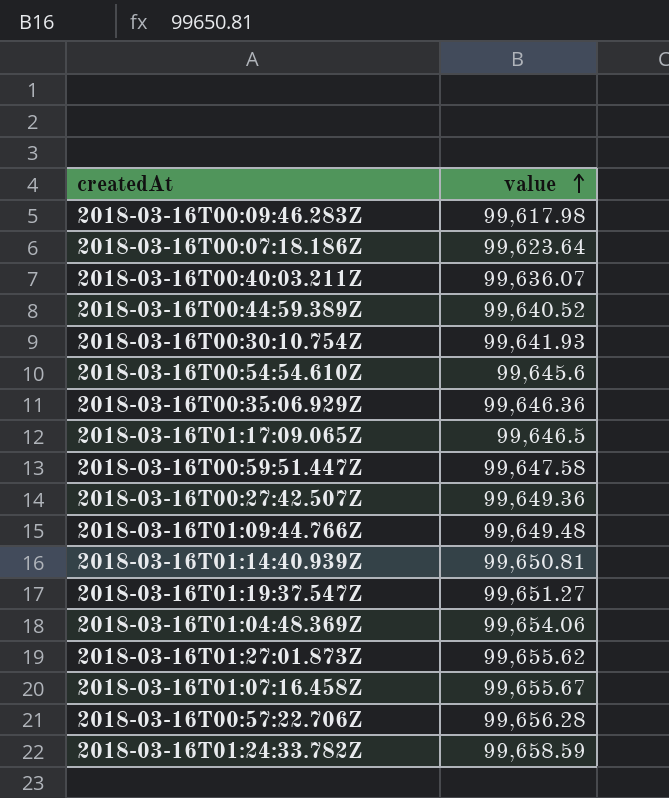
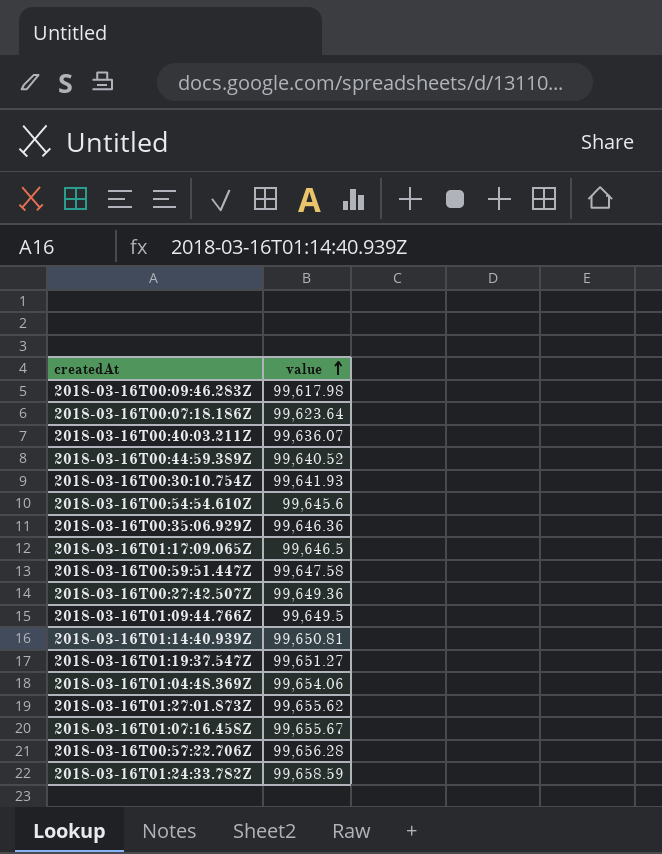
2018-03-16T01:09:44.766Z | value: 99,649.48 -> 99,649.5

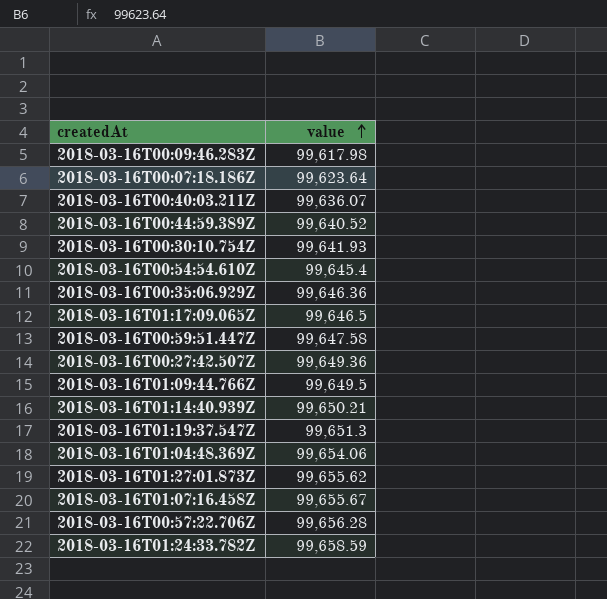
2018-03-16T00:54:54.610Z | value: 99,645.6 -> 99,645.4
2018-03-16T01:14:40.939Z | value: 99,650.81 -> 99,650.21
2018-03-16T01:19:37.547Z | value: 99,651.27 -> 99,651.3

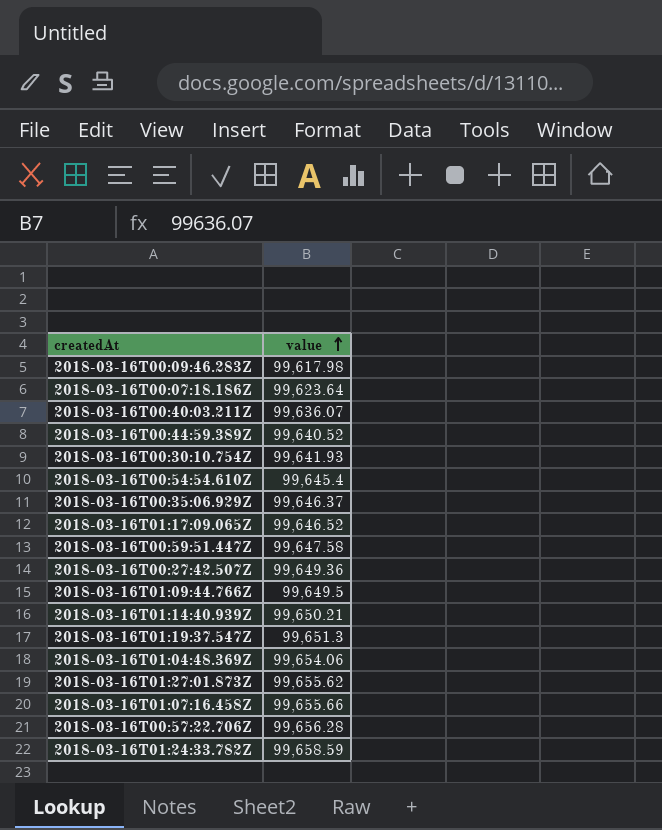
2018-03-16T00:35:06.929Z | value: 99,646.36 -> 99,646.37
2018-03-16T01:17:09.065Z | value: 99,646.5 -> 99,646.52
2018-03-16T01:07:16.458Z | value: 99,655.67 -> 99,655.66

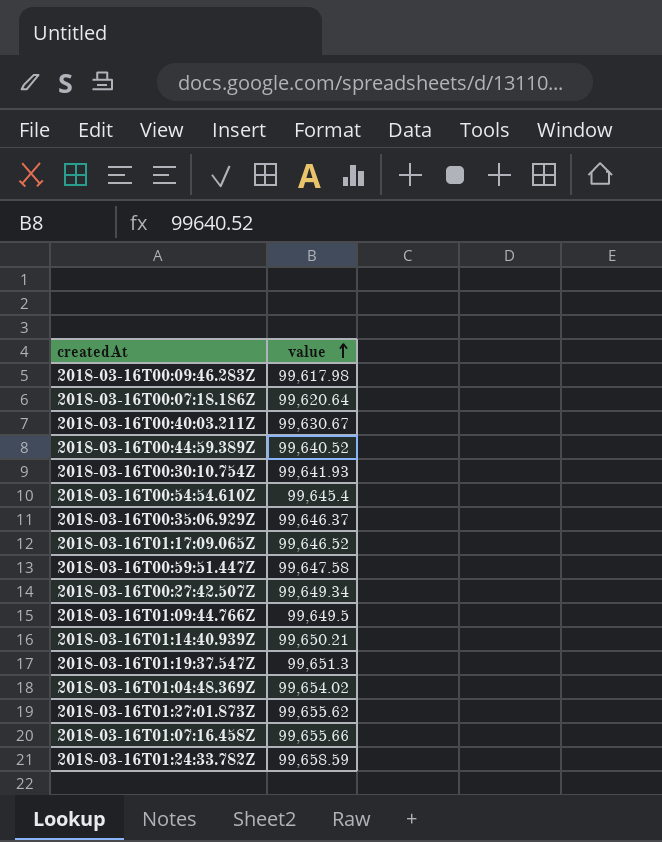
row 2018-03-16T00:57:22.706Z: 99,656.28 -> none
2018-03-16T00:07:18.186Z | value: 99,623.64 -> 99,620.64
2018-03-16T00:40:03.211Z | value: 99,636.07 -> 99,630.67
2018-03-16T00:27:42.507Z | value: 99,649.36 -> 99,649.34
2018-03-16T01:04:48.369Z | value: 99,654.06 -> 99,654.02

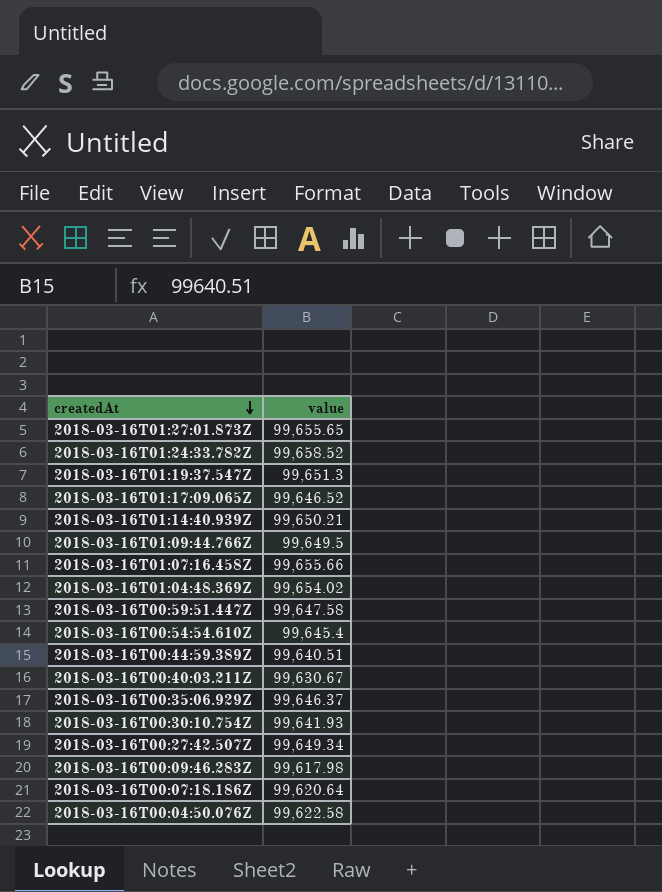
row order: value ascending -> createdAt descending
2018-03-16T01:27:01.873Z | value: 99,655.62 -> 99,655.65
2018-03-16T01:24:33.782Z | value: 99,658.59 -> 99,658.52
2018-03-16T00:44:59.389Z | value: 99,640.52 -> 99,640.51
row 2018-03-16T00:04:50.076Z: none -> 99,622.58

